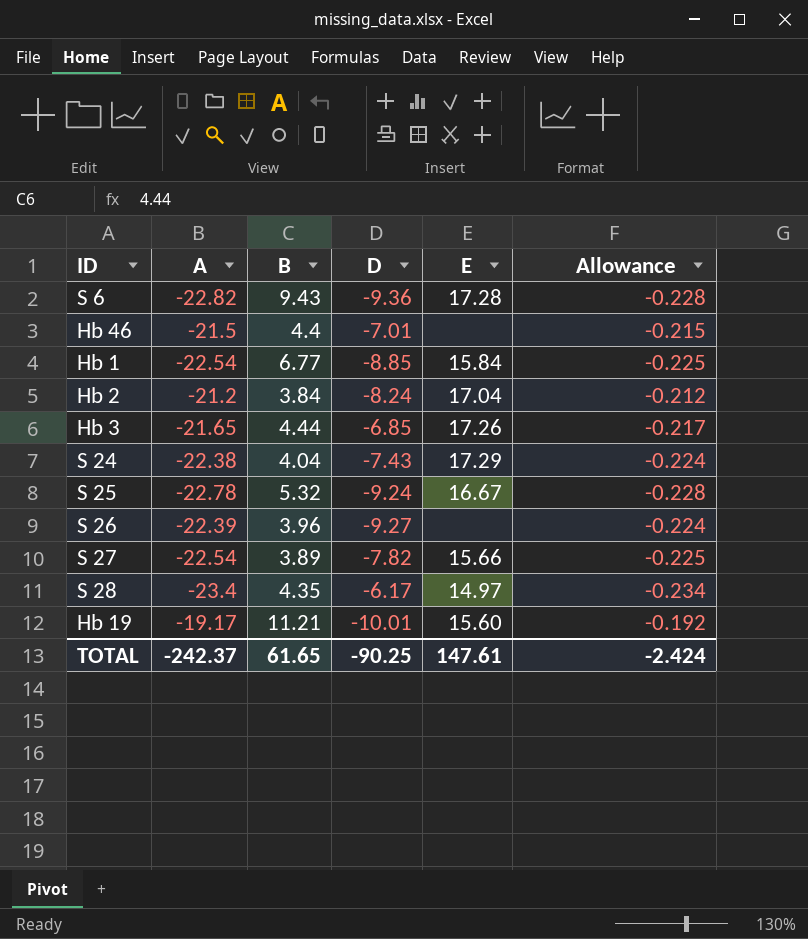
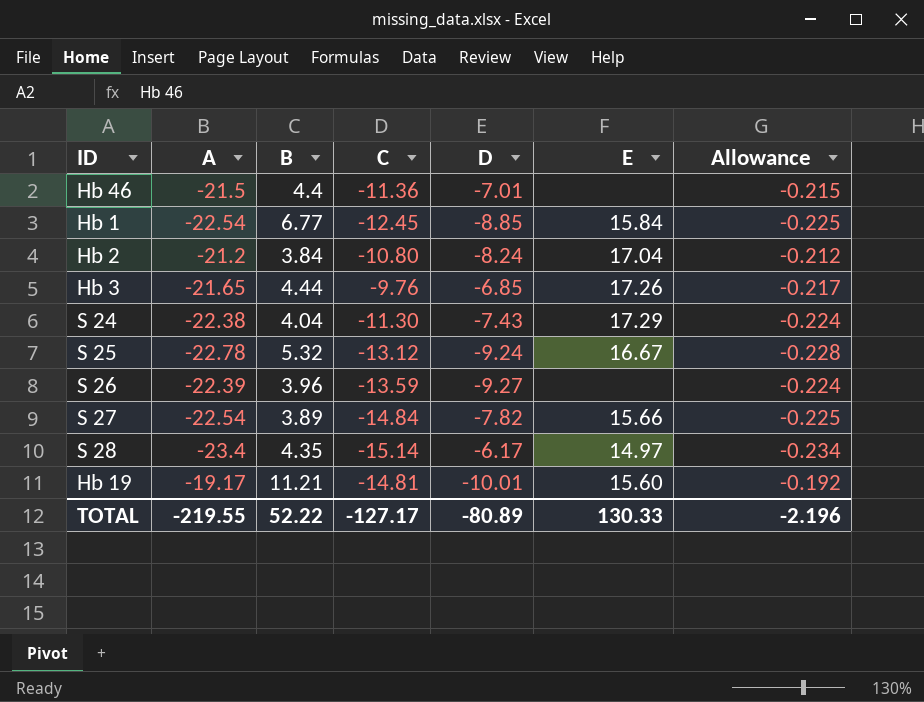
column C | position: none -> 4
row S 6: -22.82 | 9.43 | -9.36 | 17.28 | -0.228 -> none
TOTAL | A: -242.37 -> -219.55
TOTAL | B: 61.65 -> 52.22
TOTAL | D: -90.25 -> -80.89
TOTAL | E: 147.61 -> 130.33
TOTAL | Allowance: -2.424 -> -2.196

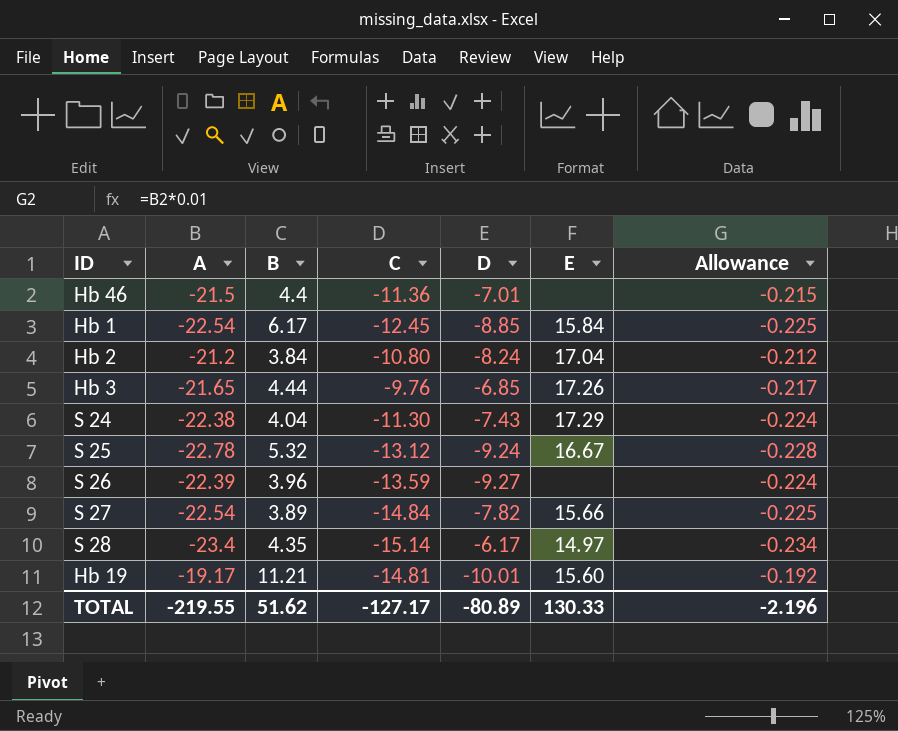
Hb 1 | B: 6.77 -> 6.17
TOTAL | B: 52.22 -> 51.62

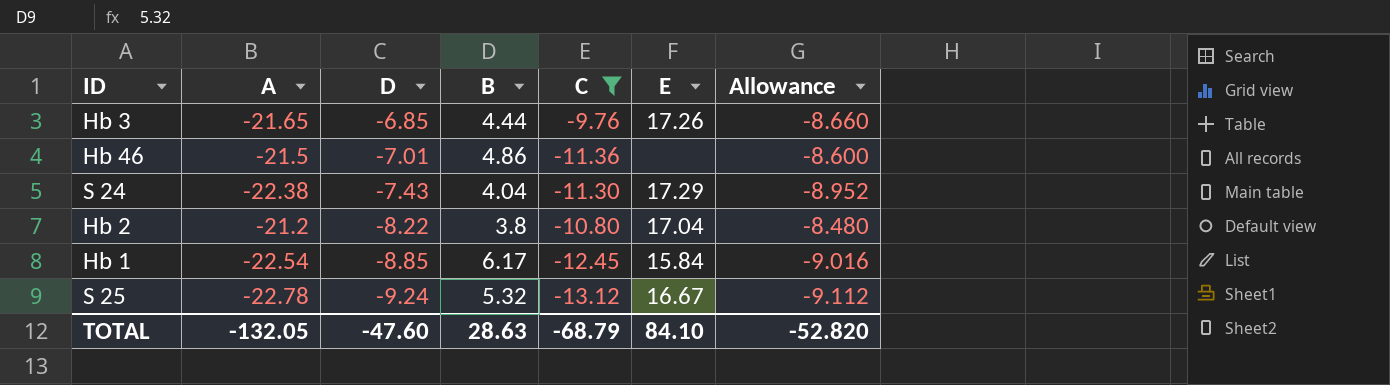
filter: none -> C >= -13.12
row order: none -> D descending
column D | position: 5 -> 3
column Allowance | formula: [A] * 0.01 -> [A] * 0.4
Hb 46 | B: 4.4 -> 4.86
Hb 2 | D: -8.24 -> -8.22
Hb 2 | B: 3.84 -> 3.8
TOTAL | A: -219.55 -> -132.05
TOTAL | D: -80.89 -> -47.60
TOTAL | B: 51.62 -> 28.63
TOTAL | C: -127.17 -> -68.79
TOTAL | E: 130.33 -> 84.10
TOTAL | Allowance: -2.196 -> -52.820

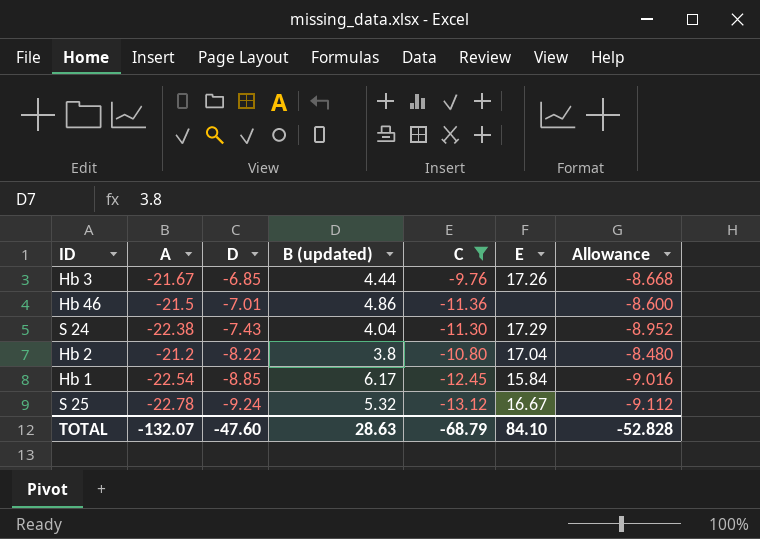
column name: B -> B (updated)
Hb 3 | A: -21.65 -> -21.67
Hb 3 | Allowance: -8.660 -> -8.668
TOTAL | A: -132.05 -> -132.07
TOTAL | Allowance: -52.820 -> -52.828

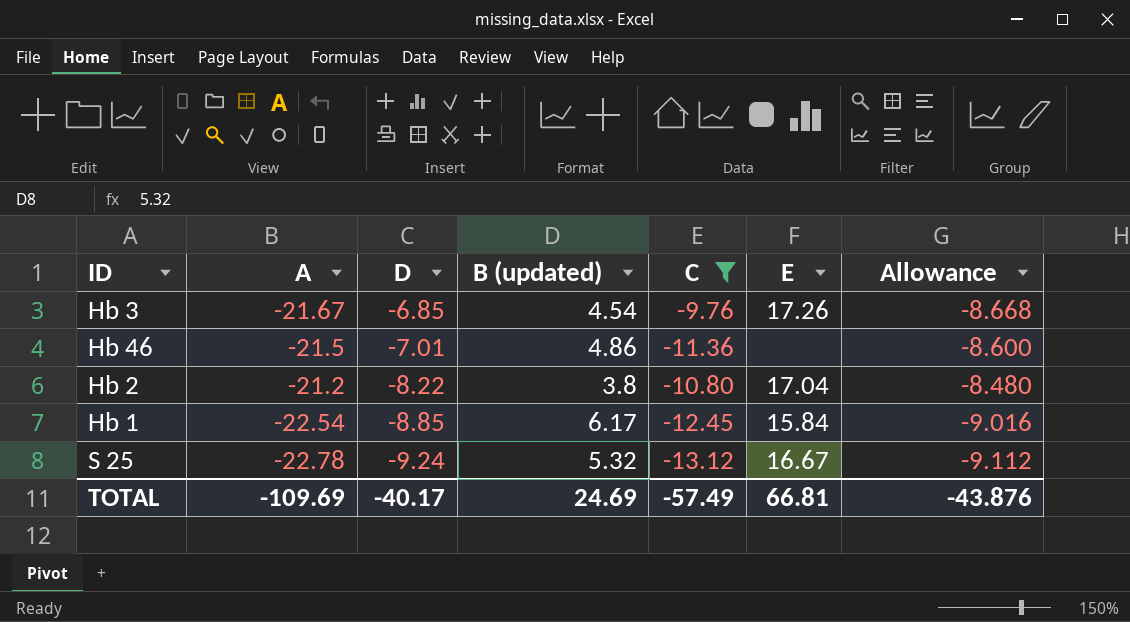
row S 24: -22.38 | -7.43 | 4.04 | -11.30 | 17.29 | -8.952 -> none
Hb 3 | B (updated): 4.44 -> 4.54
TOTAL | A: -132.07 -> -109.69
TOTAL | D: -47.60 -> -40.17
TOTAL | B (updated): 28.63 -> 24.69
TOTAL | C: -68.79 -> -57.49
TOTAL | E: 84.10 -> 66.81
TOTAL | Allowance: -52.828 -> -43.876

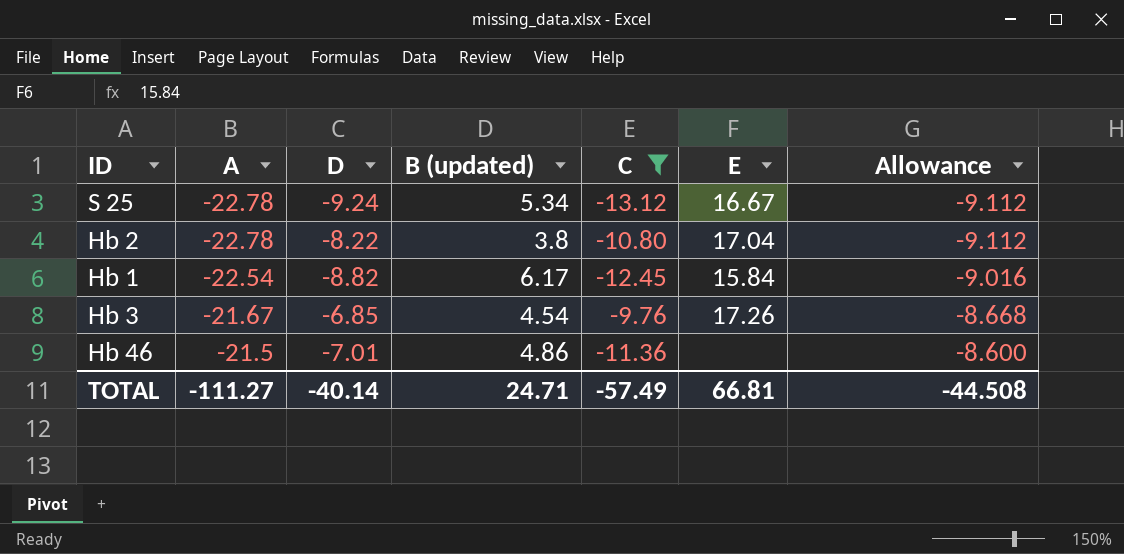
row order: D descending -> A ascending
S 25 | B (updated): 5.32 -> 5.34
Hb 2 | A: -21.2 -> -22.78
Hb 2 | Allowance: -8.480 -> -9.112
Hb 1 | D: -8.85 -> -8.82
TOTAL | A: -109.69 -> -111.27
TOTAL | D: -40.17 -> -40.14
TOTAL | B (updated): 24.69 -> 24.71
TOTAL | Allowance: -43.876 -> -44.508

